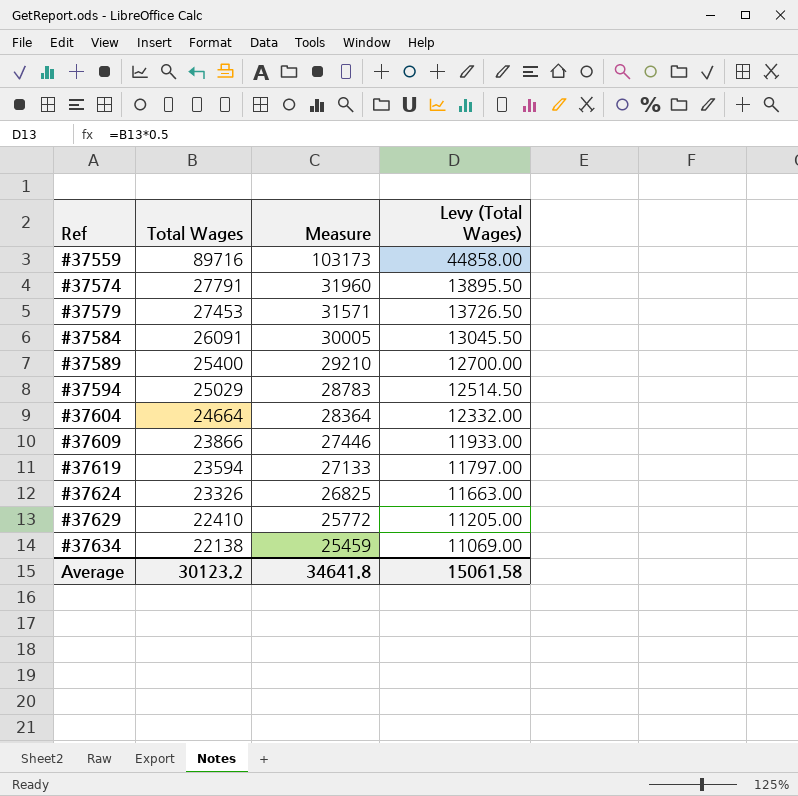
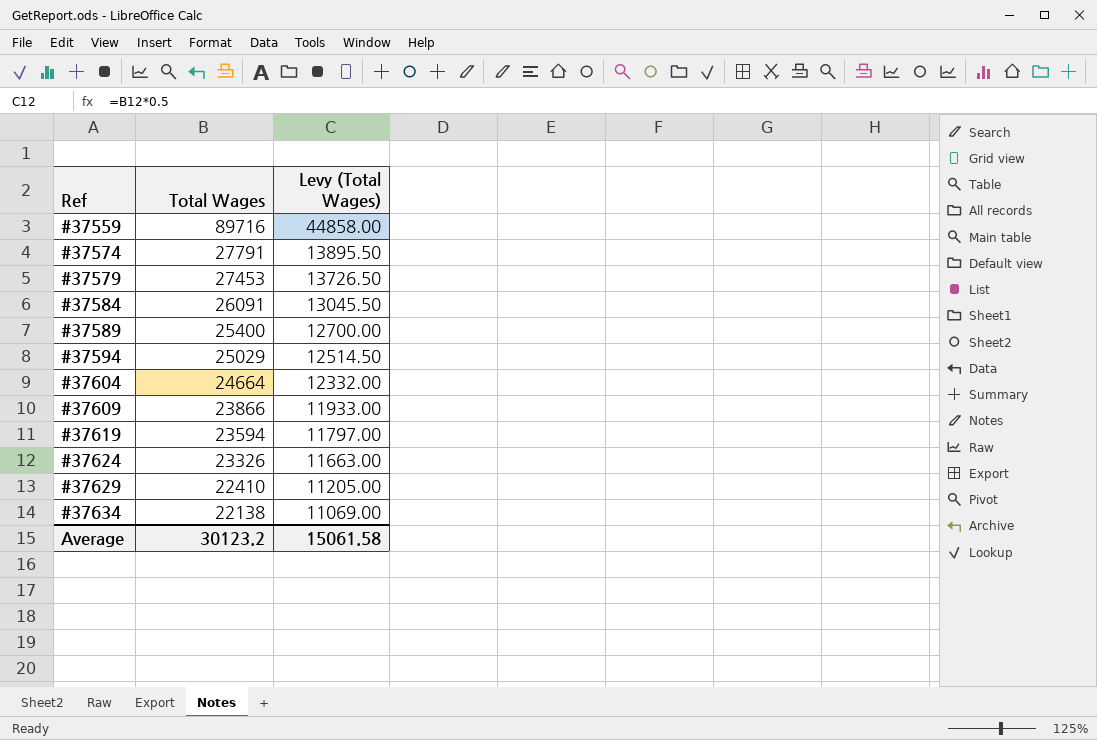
column Measure | formula: [Total Wages] * 1.15 -> none

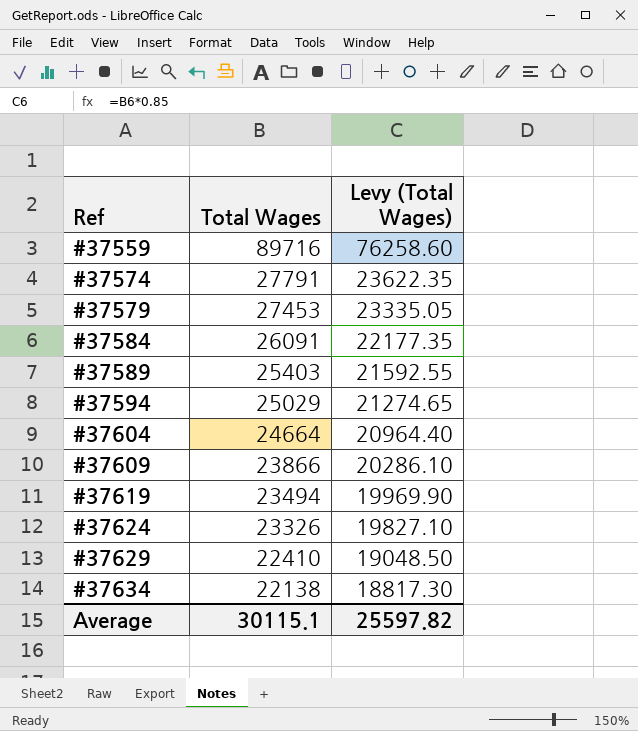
column Levy (Total Wages) | formula: [Total Wages] * 0.5 -> [Total Wages] * 0.85
#37589 | Total Wages: 25400 -> 25403
#37619 | Total Wages: 23594 -> 23494
Average | Total Wages: 30123.2 -> 30115.1
Average | Levy (Total Wages): 15061.58 -> 25597.82

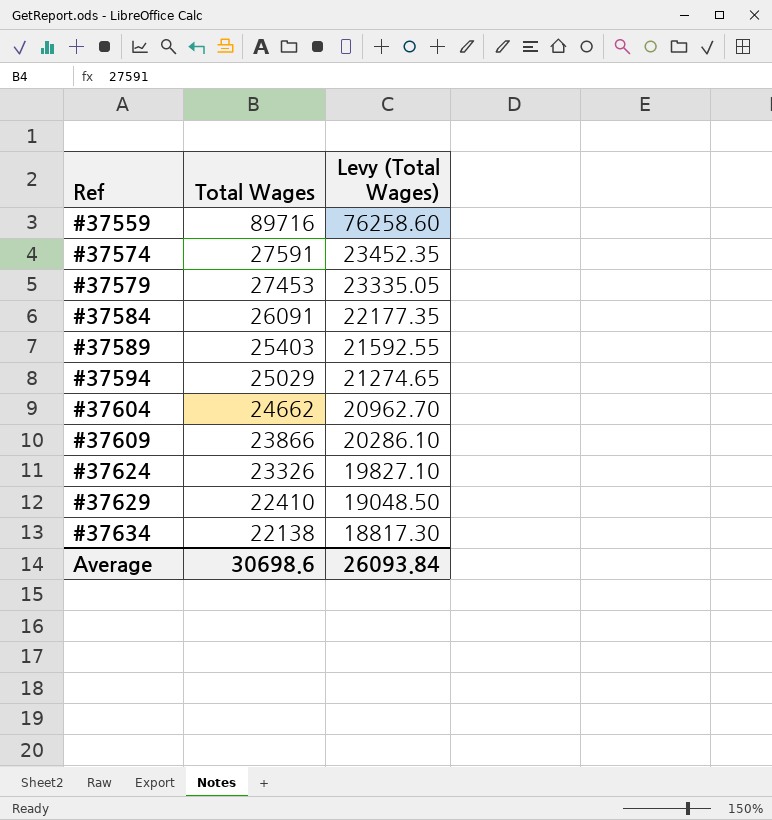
row #37619: 23494 | 19969.90 -> none
#37574 | Total Wages: 27791 -> 27591
#37574 | Levy (Total Wages): 23622.35 -> 23452.35
#37604 | Total Wages: 24664 -> 24662
#37604 | Levy (Total Wages): 20964.40 -> 20962.70
Average | Total Wages: 30115.1 -> 30698.6
Average | Levy (Total Wages): 25597.82 -> 26093.84

